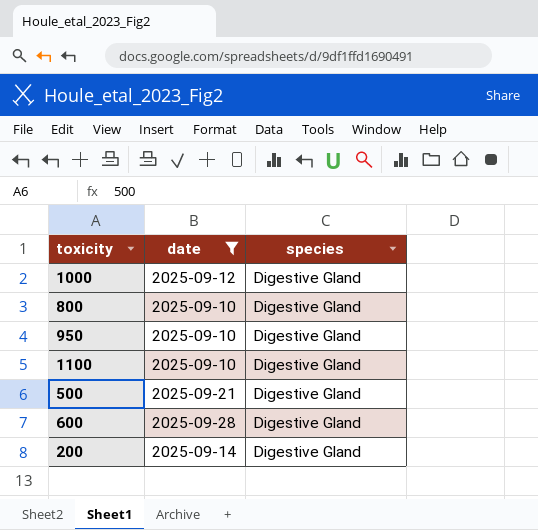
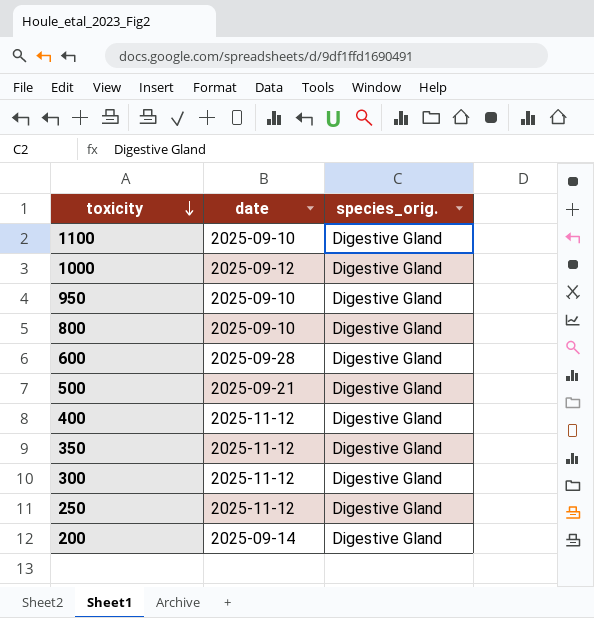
filter: date != 2025-11-12 -> none
row order: none -> toxicity descending
column name: species -> species_orig.

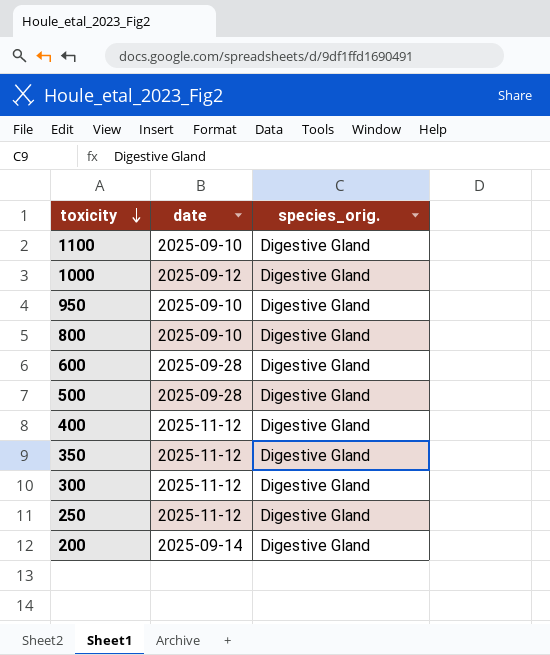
500 | date: 2025-09-21 -> 2025-09-28

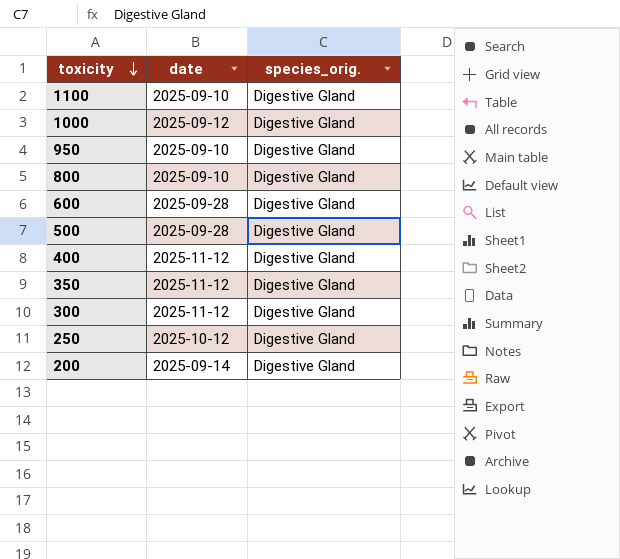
250 | date: 2025-11-12 -> 2025-10-12

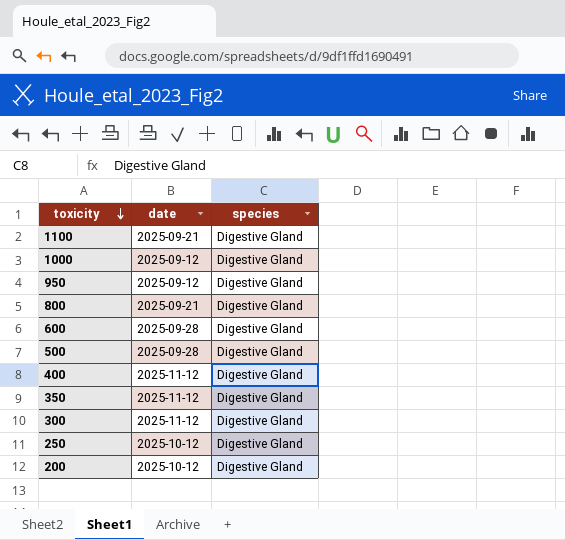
column name: species_orig. -> species
1100 | date: 2025-09-10 -> 2025-09-21
950 | date: 2025-09-10 -> 2025-09-12
800 | date: 2025-09-10 -> 2025-09-21
200 | date: 2025-09-14 -> 2025-10-12

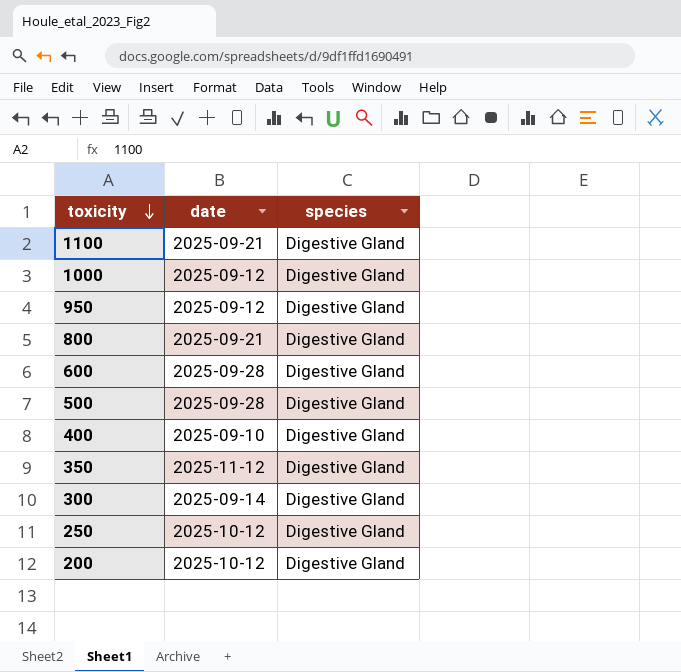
400 | date: 2025-11-12 -> 2025-09-10
300 | date: 2025-11-12 -> 2025-09-14

